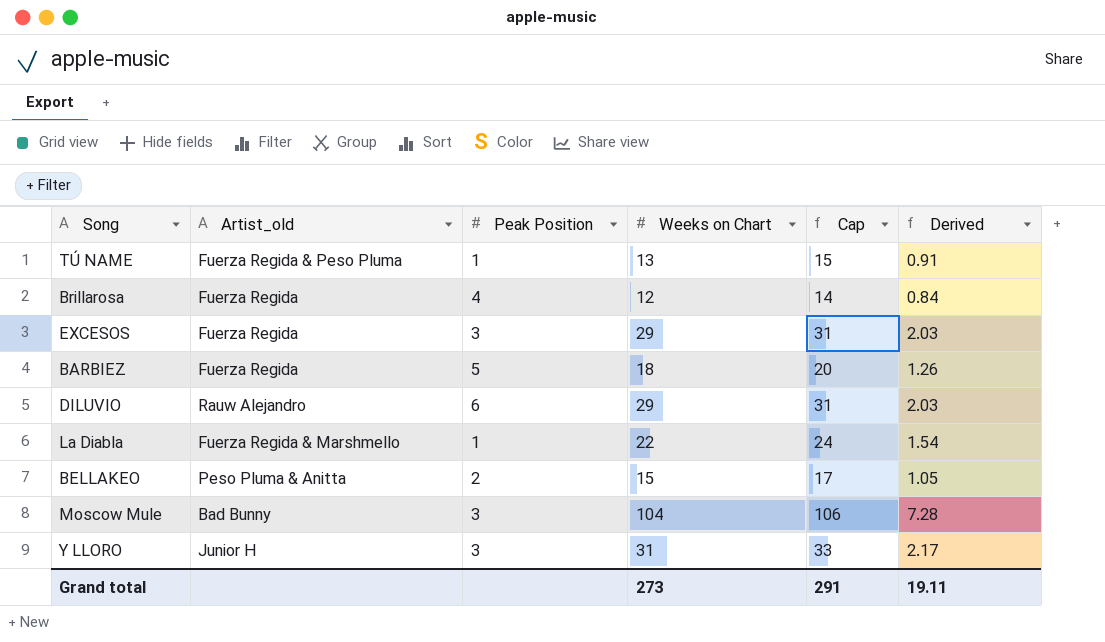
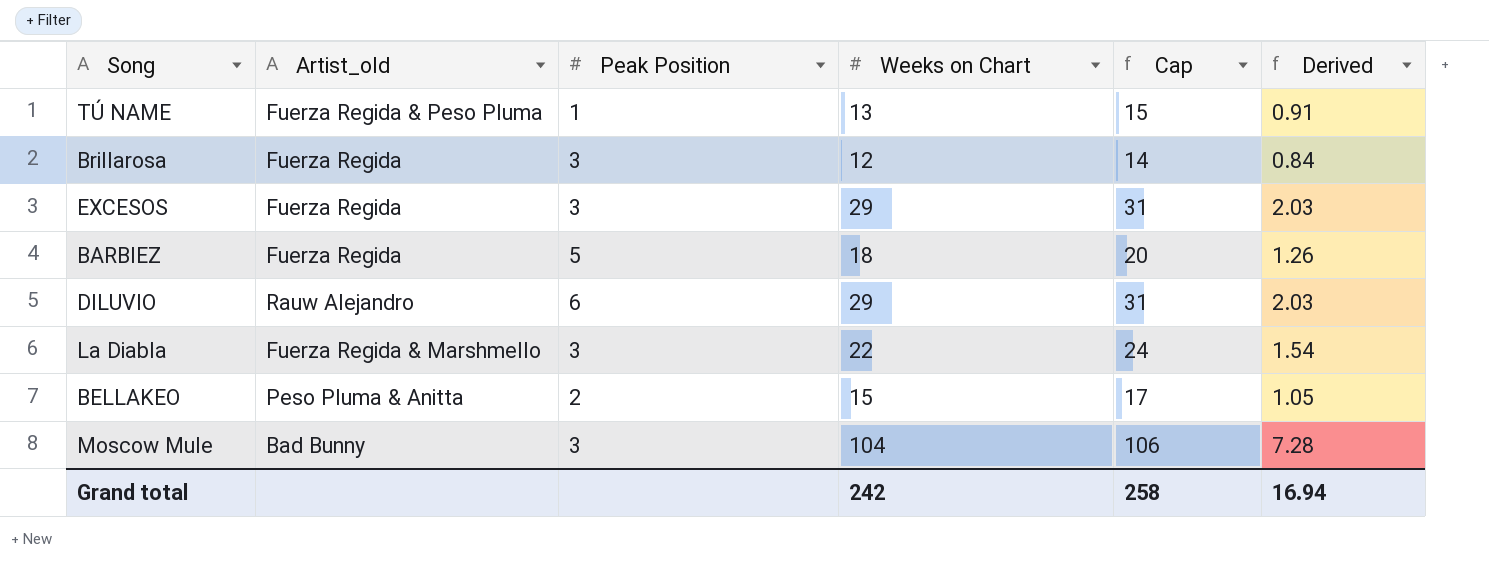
row Y LLORO: Junior H | 3 | 31 | 33 | 2.17 -> none
Brillarosa | Peak Position: 4 -> 3
La Diabla | Peak Position: 1 -> 3
Grand total | Weeks on Chart: 273 -> 242
Grand total | Cap: 291 -> 258
Grand total | Derived: 19.11 -> 16.94

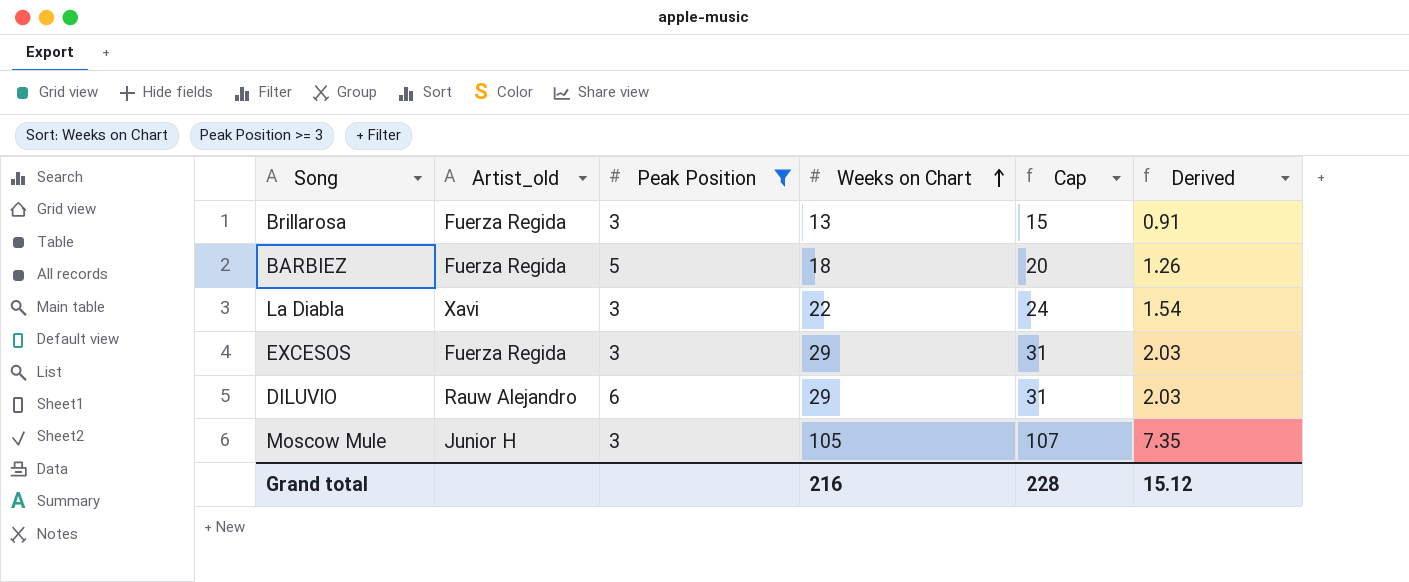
filter: none -> Peak Position >= 3
row order: none -> Weeks on Chart ascending
Brillarosa | Weeks on Chart: 12 -> 13
Brillarosa | Cap: 14 -> 15
Brillarosa | Derived: 0.84 -> 0.91
La Diabla | Artist_old: Fuerza Regida & Marshmello -> Xavi
Moscow Mule | Artist_old: Bad Bunny -> Junior H
Moscow Mule | Weeks on Chart: 104 -> 105
Moscow Mule | Cap: 106 -> 107
Moscow Mule | Derived: 7.28 -> 7.35
Grand total | Weeks on Chart: 242 -> 216
Grand total | Cap: 258 -> 228
Grand total | Derived: 16.94 -> 15.12

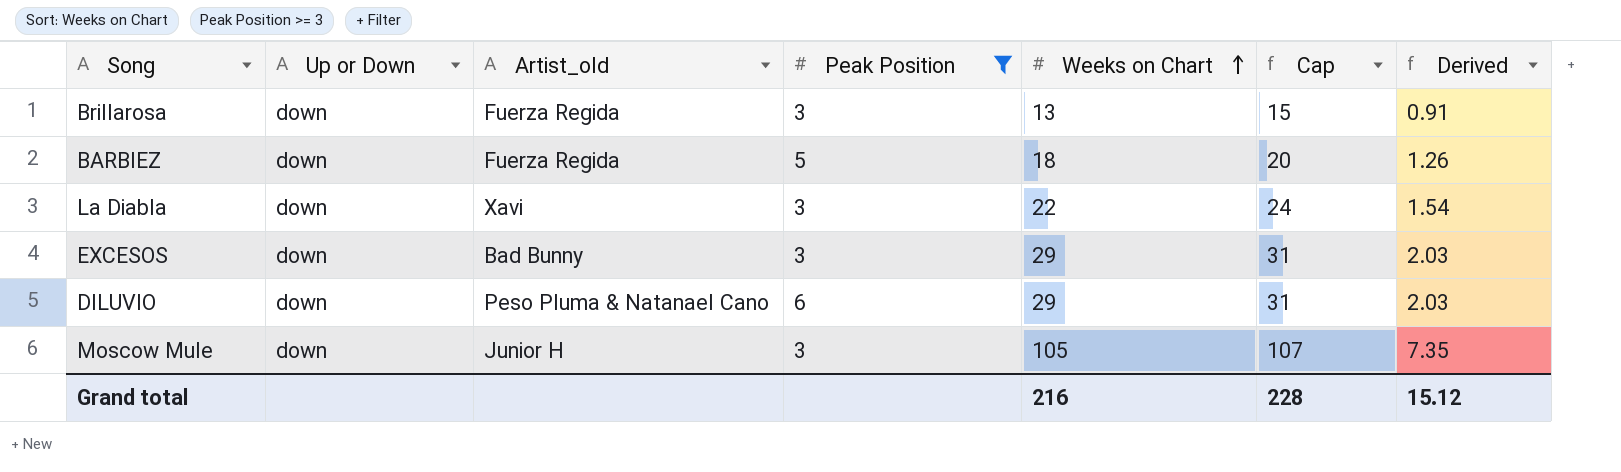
column Up or Down | position: none -> 2
EXCESOS | Artist_old: Fuerza Regida -> Bad Bunny
DILUVIO | Artist_old: Rauw Alejandro -> Peso Pluma & Natanael Cano

